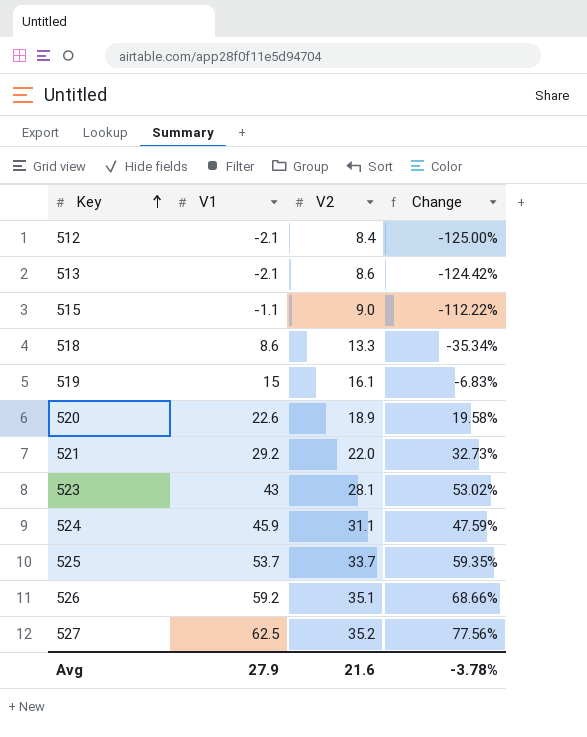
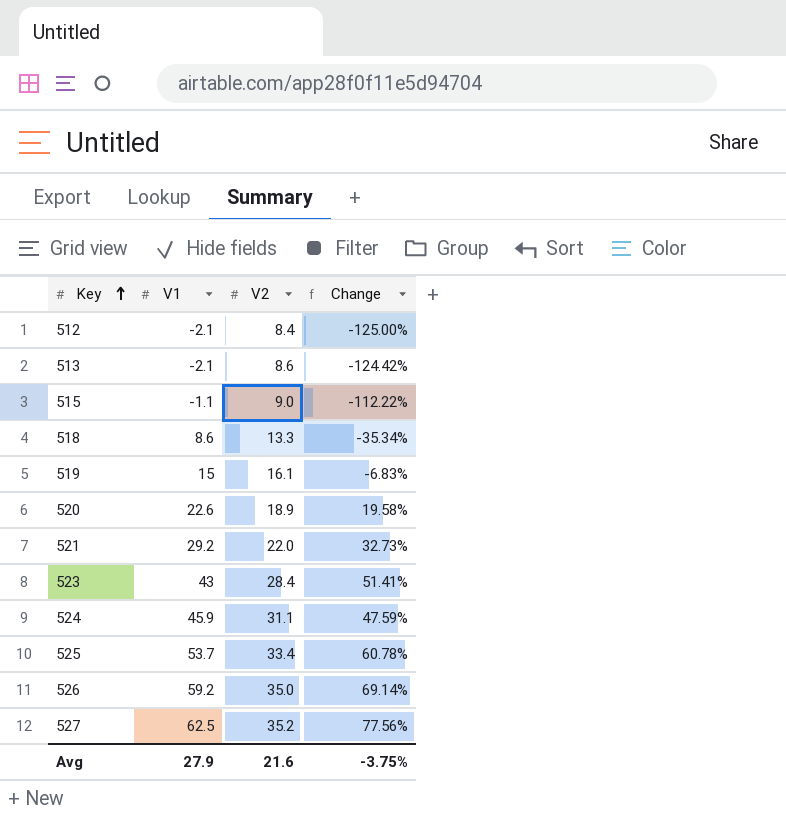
523 | V2: 28.1 -> 28.4
523 | Change: 53.02% -> 51.41%
525 | V2: 33.7 -> 33.4
525 | Change: 59.35% -> 60.78%
526 | V2: 35.1 -> 35.0
526 | Change: 68.66% -> 69.14%
Avg | Change: -3.78% -> -3.75%

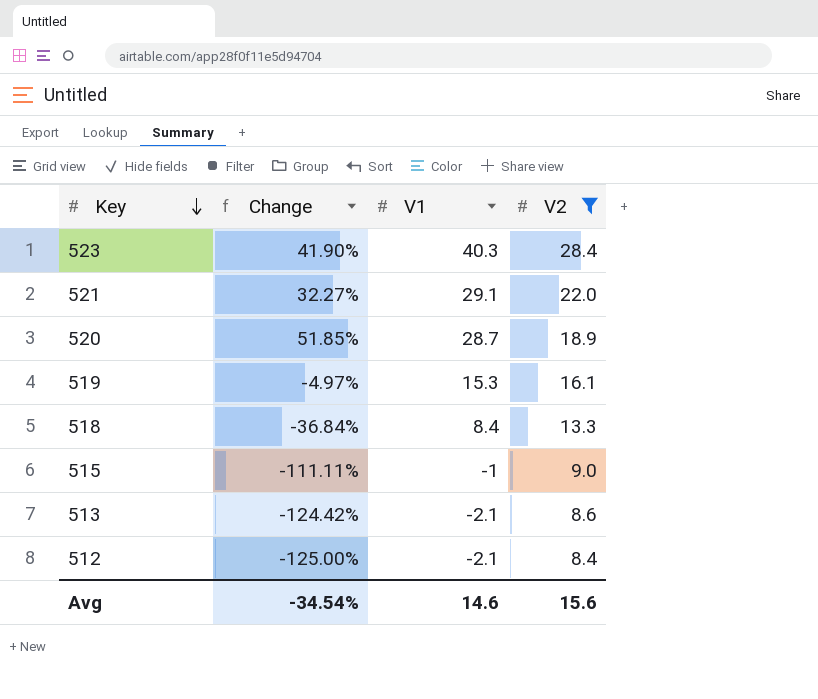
filter: none -> V2 <= 28.4
row order: Key ascending -> Key descending
column Change | position: 4 -> 2
523 | Change: 51.41% -> 41.90%
523 | V1: 43 -> 40.3
521 | Change: 32.73% -> 32.27%
521 | V1: 29.2 -> 29.1
520 | Change: 19.58% -> 51.85%
520 | V1: 22.6 -> 28.7
519 | Change: -6.83% -> -4.97%
519 | V1: 15 -> 15.3
518 | Change: -35.34% -> -36.84%
518 | V1: 8.6 -> 8.4
515 | Change: -112.22% -> -111.11%
515 | V1: -1.1 -> -1
Avg | Change: -3.75% -> -34.54%
Avg | V1: 27.9 -> 14.6
Avg | V2: 21.6 -> 15.6

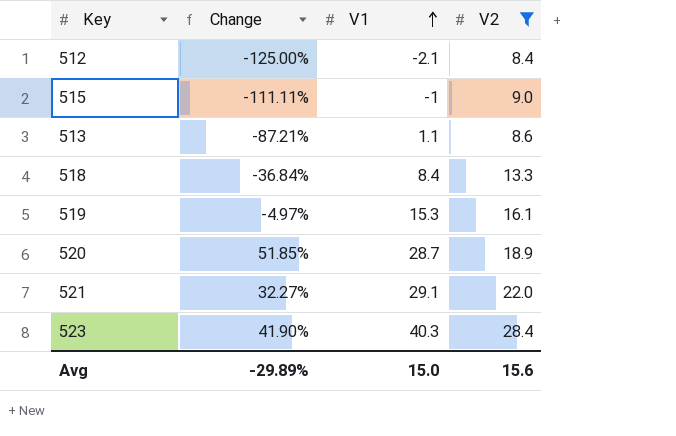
row order: Key descending -> V1 ascending
513 | Change: -124.42% -> -87.21%
513 | V1: -2.1 -> 1.1
Avg | Change: -34.54% -> -29.89%
Avg | V1: 14.6 -> 15.0

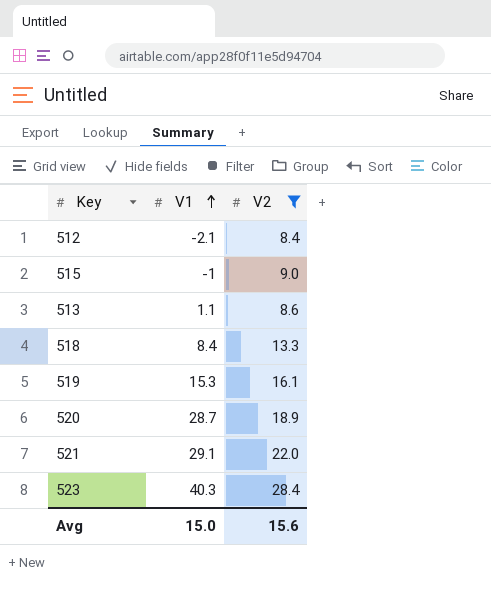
column Change | formula: ([V1] - [V2]) / [V2] -> none

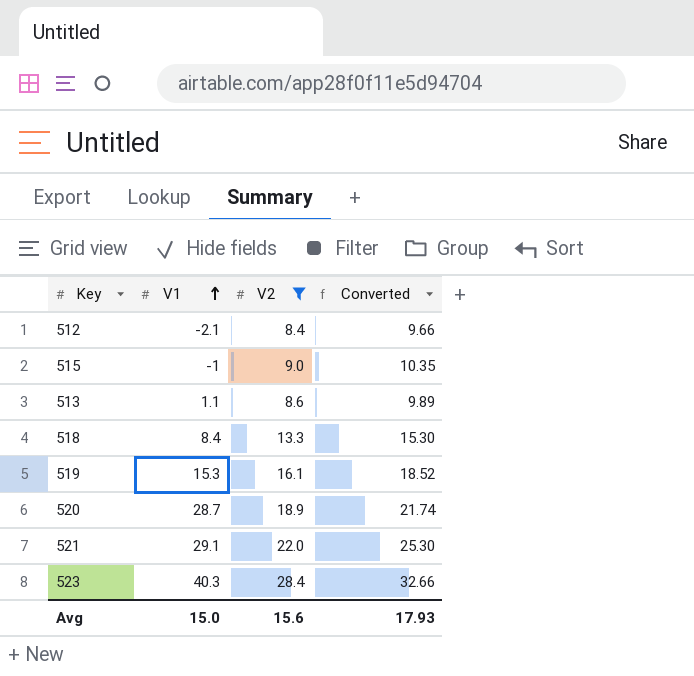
column Converted | formula: none -> [V2] * 1.15

